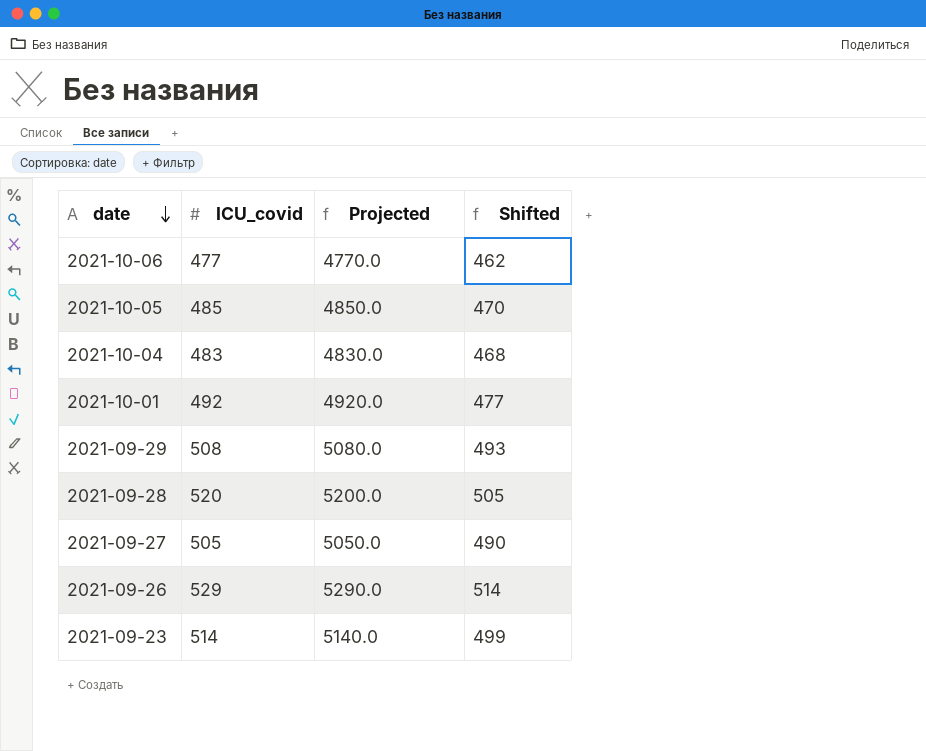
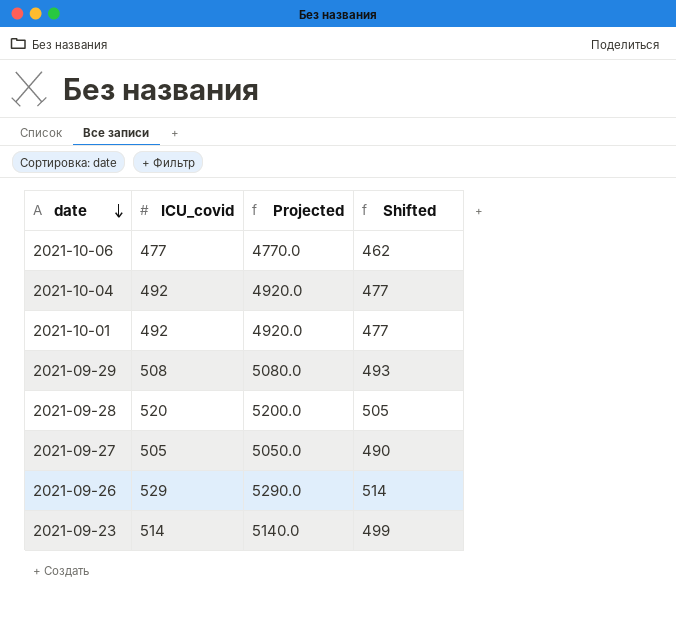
row 2021-10-05: 485 | 4850.0 | 470 -> none
2021-10-04 | ICU_covid: 483 -> 492
2021-10-04 | Projected: 4830.0 -> 4920.0
2021-10-04 | Shifted: 468 -> 477

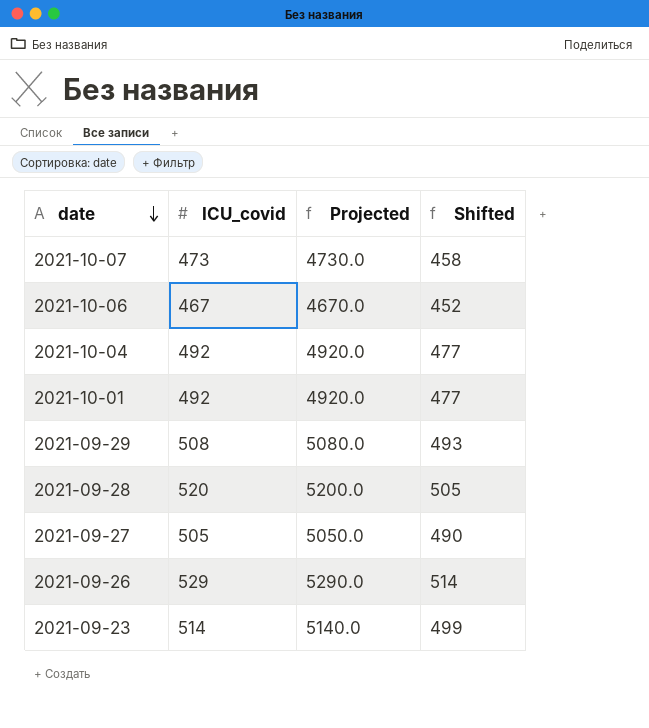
row 2021-10-07: none -> 473 | 4730.0 | 458
2021-10-06 | ICU_covid: 477 -> 467
2021-10-06 | Projected: 4770.0 -> 4670.0
2021-10-06 | Shifted: 462 -> 452

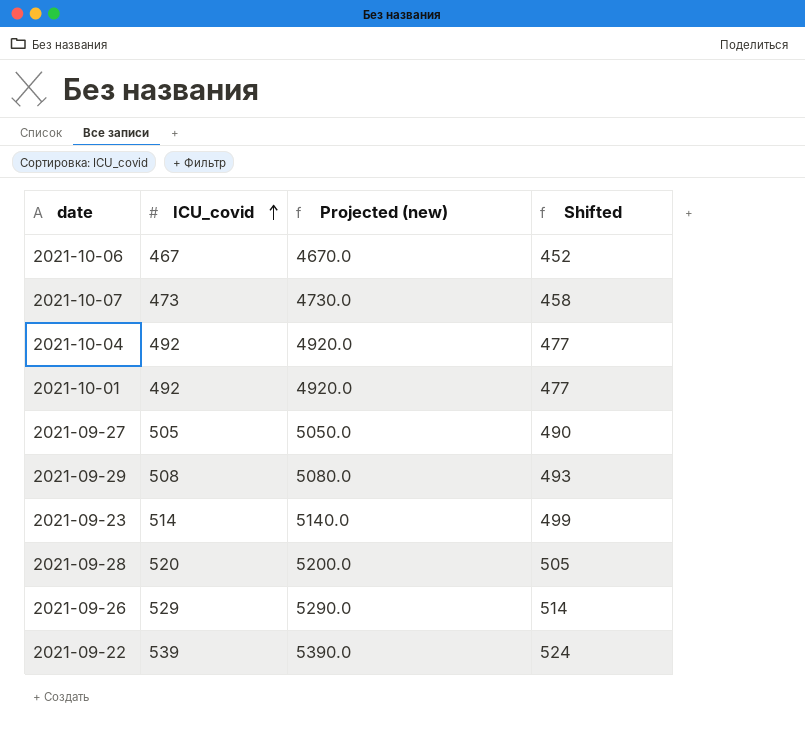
row order: date descending -> ICU_covid ascending
column name: Projected -> Projected (new)
row 2021-09-22: none -> 539 | 5390.0 | 524

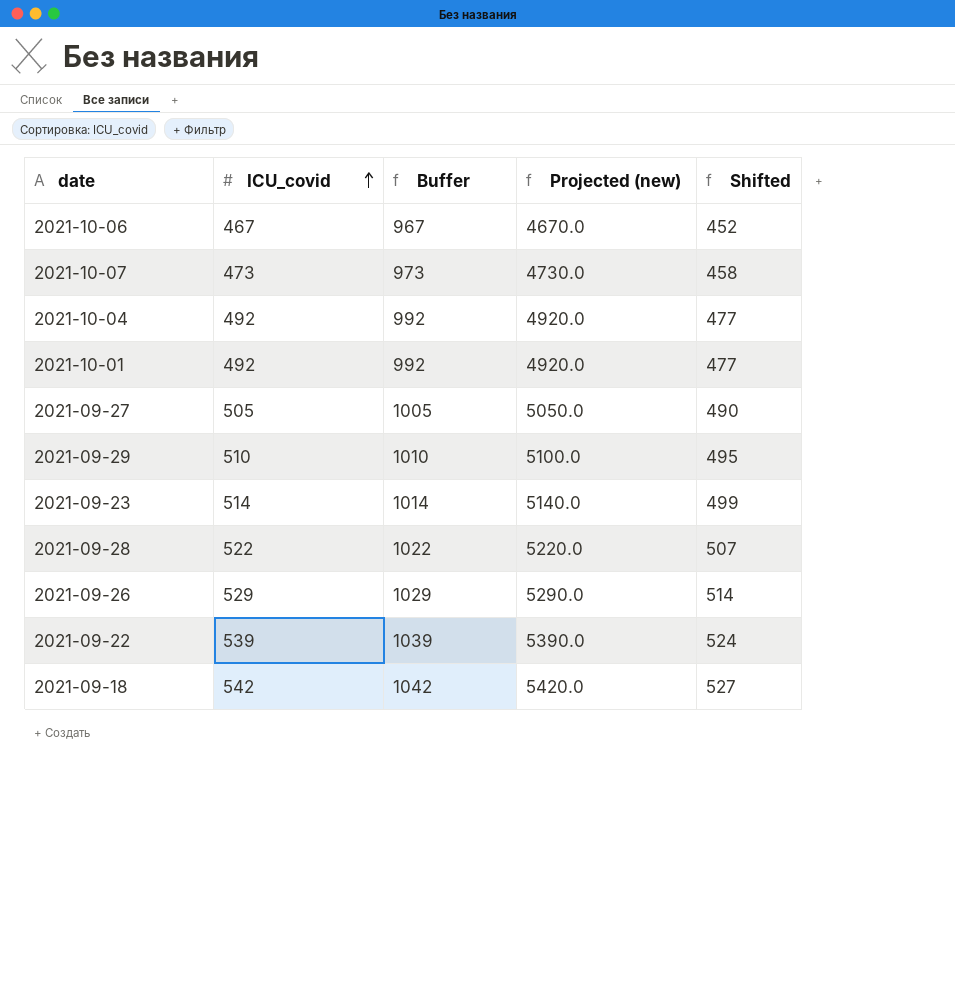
column Buffer | formula: none -> [ICU_covid] + 500
2021-09-29 | ICU_covid: 508 -> 510
2021-09-29 | Projected (new): 5080.0 -> 5100.0
2021-09-29 | Shifted: 493 -> 495
2021-09-28 | ICU_covid: 520 -> 522
2021-09-28 | Projected (new): 5200.0 -> 5220.0
2021-09-28 | Shifted: 505 -> 507
row 2021-09-18: none -> 542 | 1042 | 5420.0 | 527

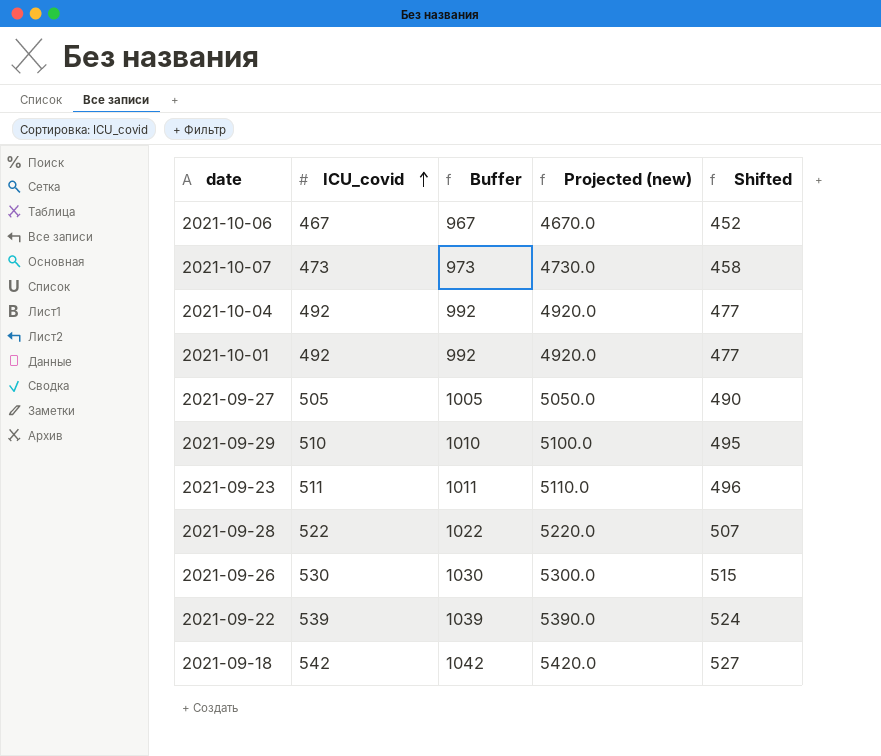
2021-09-23 | ICU_covid: 514 -> 511
2021-09-23 | Buffer: 1014 -> 1011
2021-09-23 | Projected (new): 5140.0 -> 5110.0
2021-09-23 | Shifted: 499 -> 496
2021-09-26 | ICU_covid: 529 -> 530
2021-09-26 | Buffer: 1029 -> 1030
2021-09-26 | Projected (new): 5290.0 -> 5300.0
2021-09-26 | Shifted: 514 -> 515

